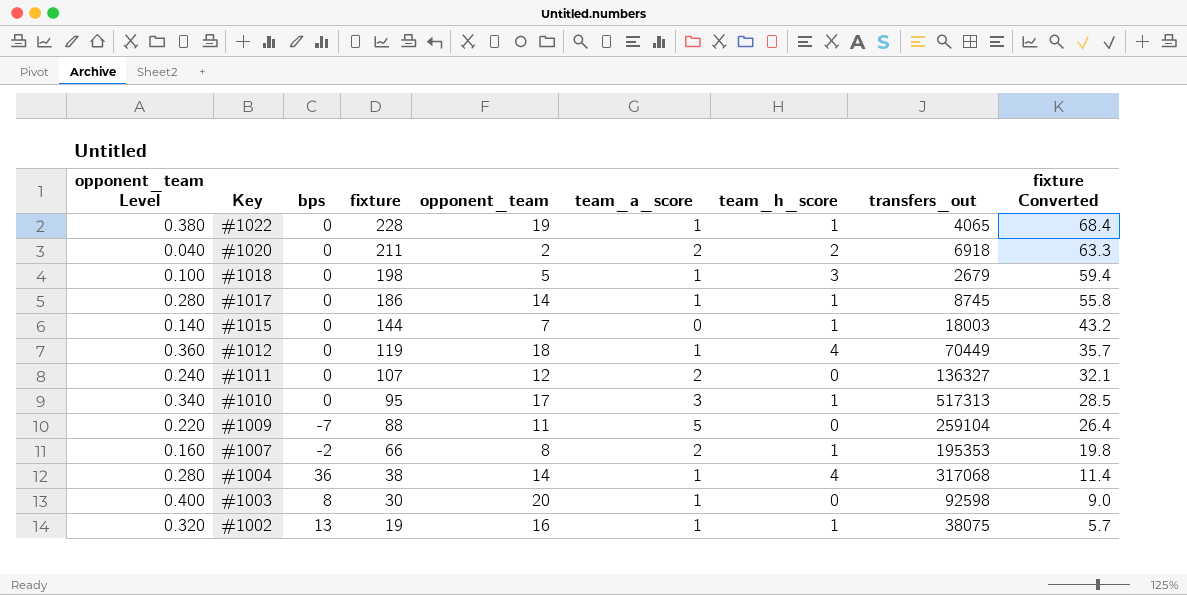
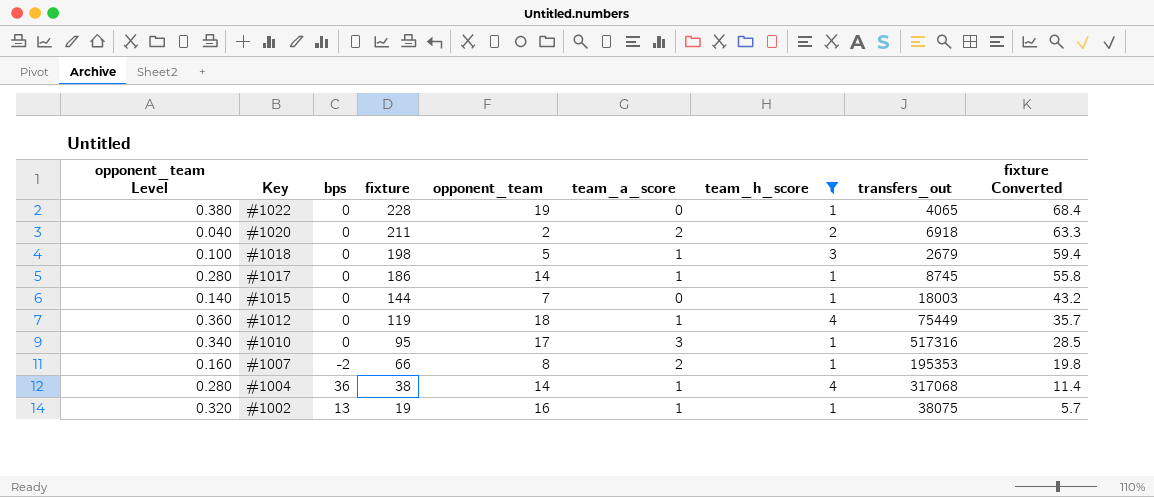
filter: none -> team_h_score != 0
#1022 | team_a_score: 1 -> 0
#1012 | transfers_out: 70449 -> 75449
#1010 | transfers_out: 517313 -> 517316

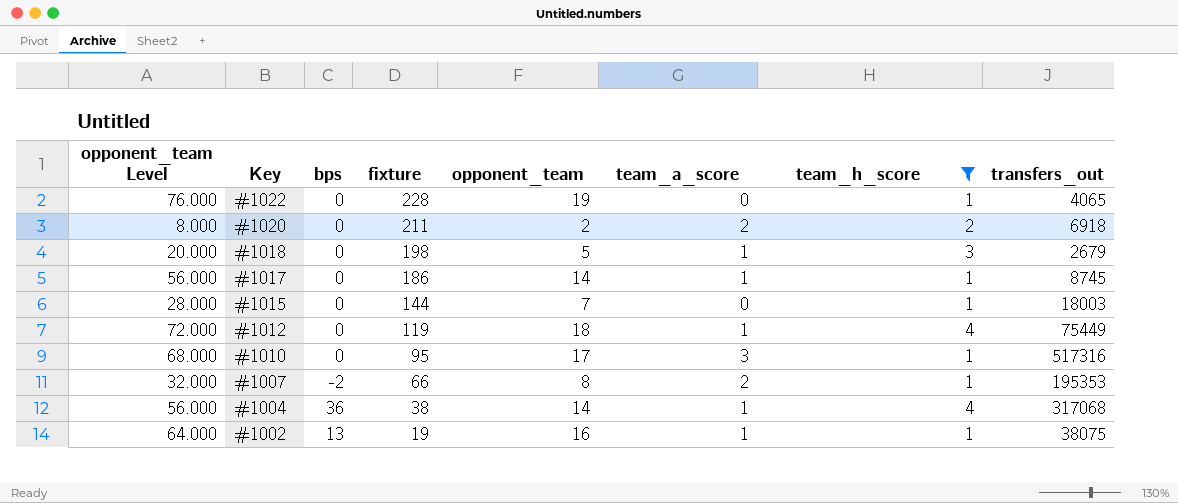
column fixture Converted | formula: [fixture] * 0.3 -> none
column opponent_team Level | formula: [opponent_team] * 0.02 -> [opponent_team] * 4

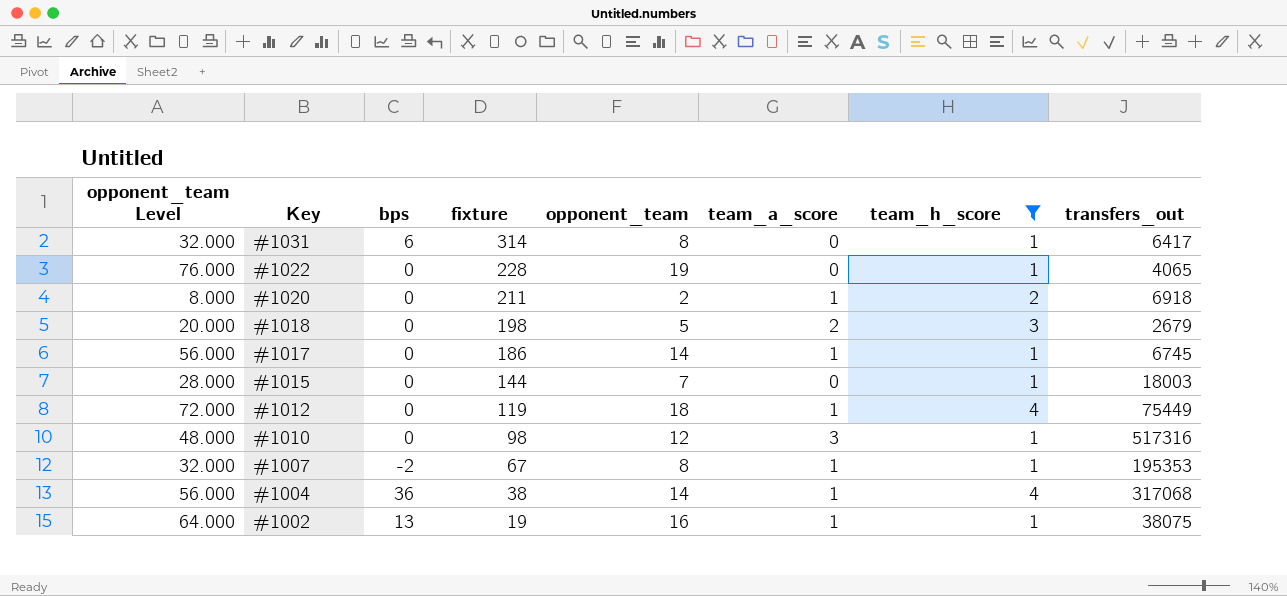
row #1031: none -> 32.000 | 6 | 314 | 8 | 0 | 1 | 6417
#1020 | team_a_score: 2 -> 1
#1018 | team_a_score: 1 -> 2
#1017 | transfers_out: 8745 -> 6745
#1010 | opponent_team Level: 68.000 -> 48.000
#1010 | fixture: 95 -> 98
#1010 | opponent_team: 17 -> 12
#1007 | fixture: 66 -> 67
#1007 | team_a_score: 2 -> 1

